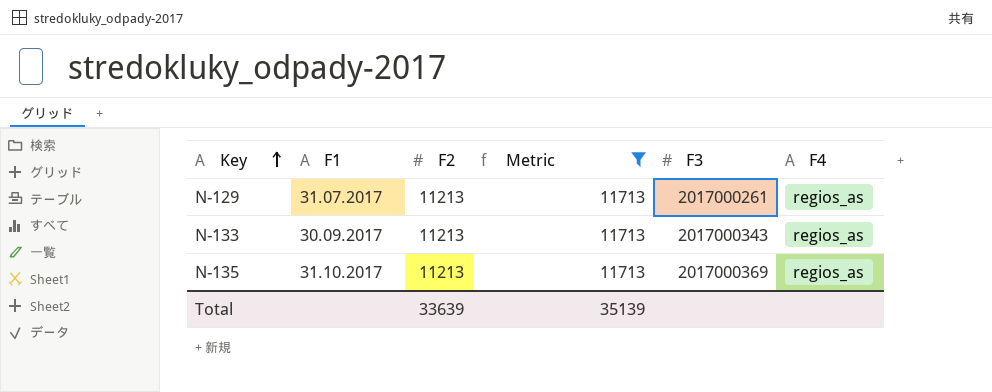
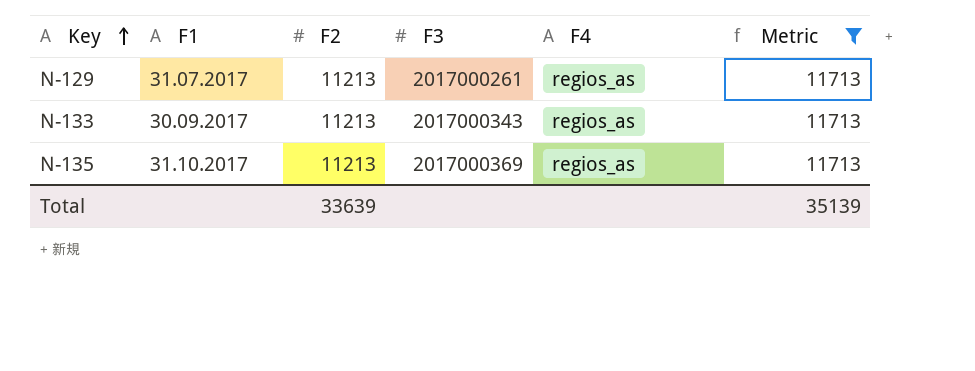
column Metric | position: 4 -> 6

